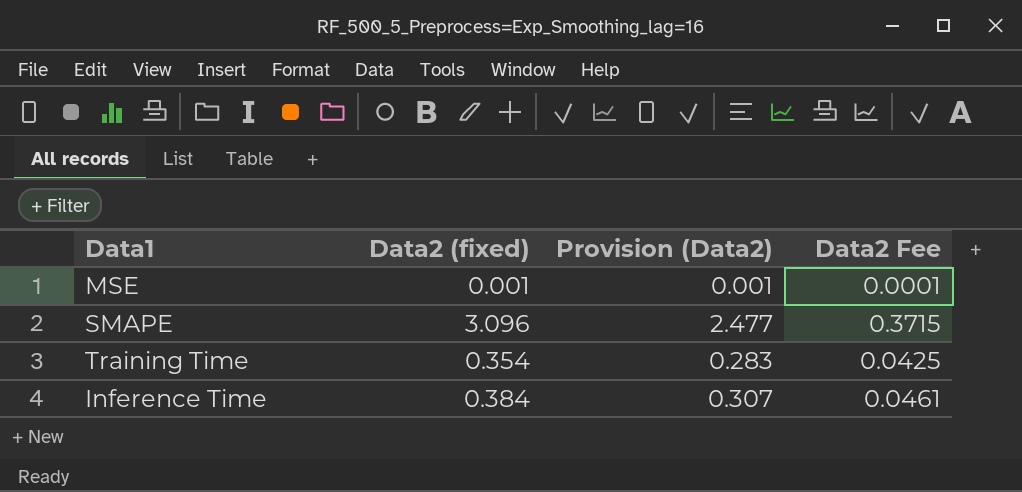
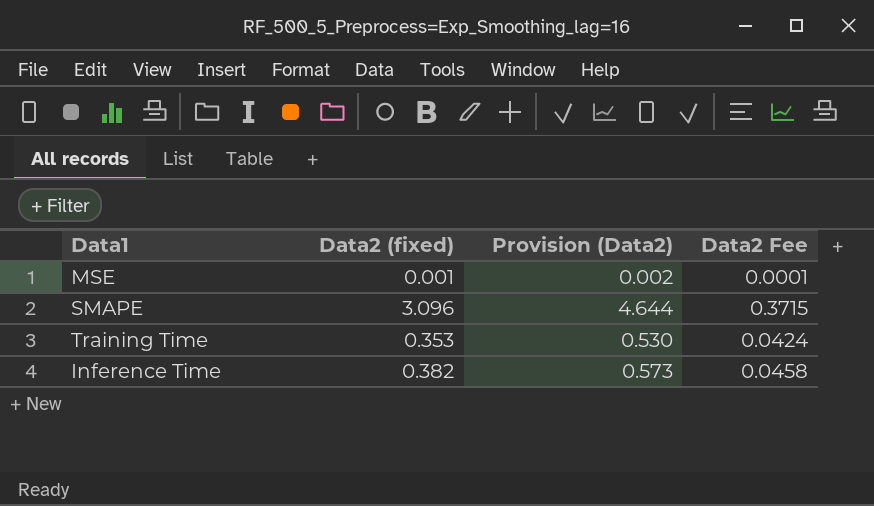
column Provision (Data2) | formula: [Data2 (fixed)] * 0.8 -> [Data2 (fixed)] * 1.5
Training Time | Data2 (fixed): 0.354 -> 0.353
Training Time | Data2 Fee: 0.0425 -> 0.0424
Inference Time | Data2 (fixed): 0.384 -> 0.382
Inference Time | Data2 Fee: 0.0461 -> 0.0458

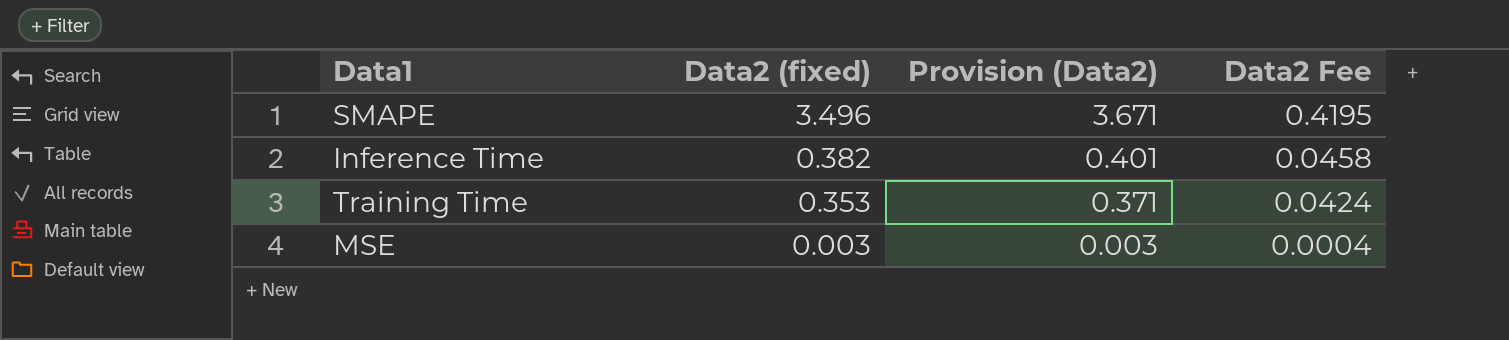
row order: none -> Data2 (fixed) descending
column Provision (Data2) | formula: [Data2 (fixed)] * 1.5 -> [Data2 (fixed)] * 1.05
SMAPE | Data2 (fixed): 3.096 -> 3.496
SMAPE | Data2 Fee: 0.3715 -> 0.4195
MSE | Data2 (fixed): 0.001 -> 0.003
MSE | Data2 Fee: 0.0001 -> 0.0004

